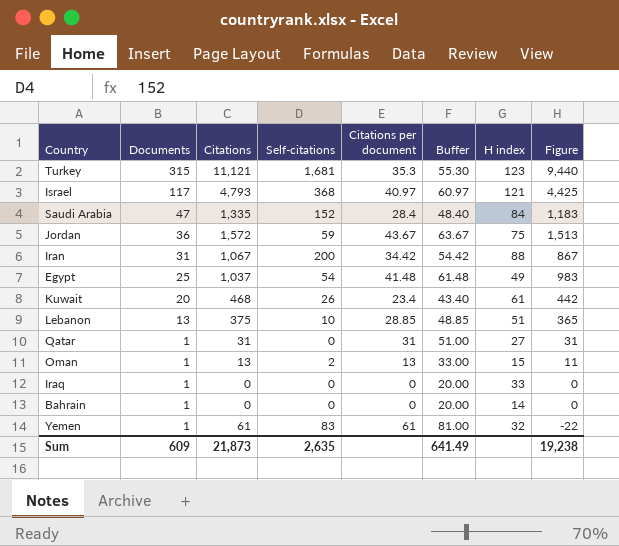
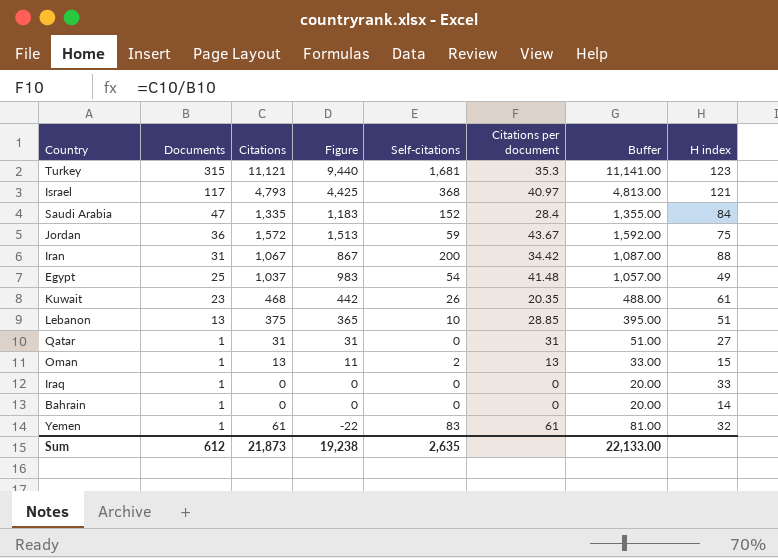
column Figure | position: 8 -> 4
column Buffer | formula: [Citations per document] + 20 -> [Citations] + 20
Kuwait | Documents: 20 -> 23
Kuwait | Citations per document: 23.4 -> 20.35
Sum | Documents: 609 -> 612
Sum | Buffer: 641.49 -> 22,133.00

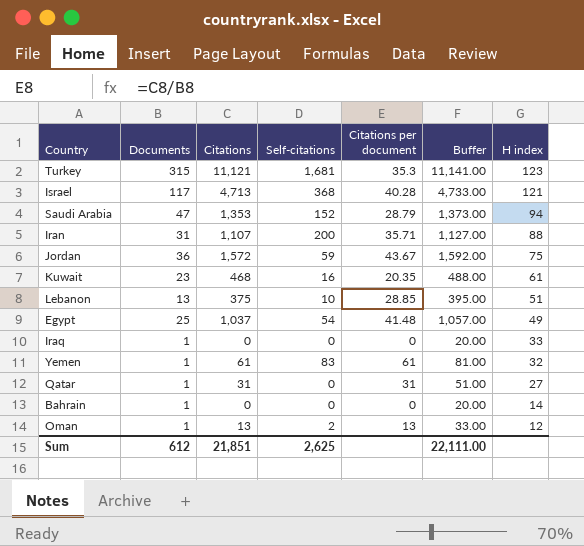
row order: Documents descending -> H index descending
column Figure | formula: [Citations] - [Self-citations] -> none
Israel | Citations: 4,793 -> 4,713
Israel | Citations per document: 40.97 -> 40.28
Israel | Buffer: 4,813.00 -> 4,733.00
Saudi Arabia | Citations: 1,335 -> 1,353
Saudi Arabia | Citations per document: 28.4 -> 28.79
Saudi Arabia | Buffer: 1,355.00 -> 1,373.00
Saudi Arabia | H index: 84 -> 94
Iran | Citations: 1,067 -> 1,107
Iran | Citations per document: 34.42 -> 35.71
Iran | Buffer: 1,087.00 -> 1,127.00
Kuwait | Self-citations: 26 -> 16
Oman | H index: 15 -> 12
Sum | Citations: 21,873 -> 21,851
Sum | Self-citations: 2,635 -> 2,625
Sum | Buffer: 22,133.00 -> 22,111.00

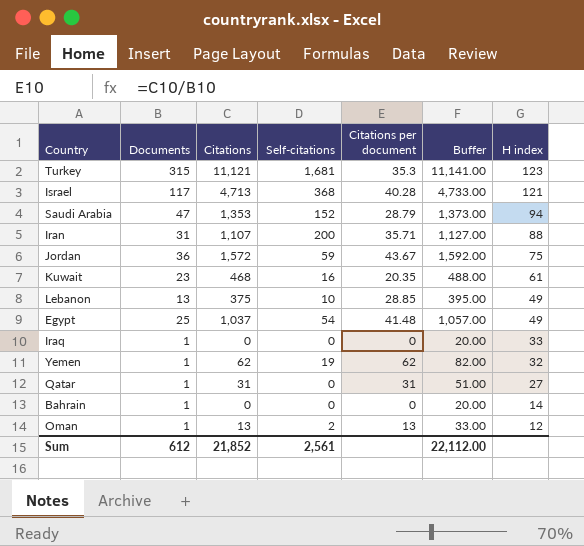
Lebanon | H index: 51 -> 49
Yemen | Citations: 61 -> 62
Yemen | Self-citations: 83 -> 19
Yemen | Citations per document: 61 -> 62
Yemen | Buffer: 81.00 -> 82.00
Sum | Citations: 21,851 -> 21,852
Sum | Self-citations: 2,625 -> 2,561
Sum | Buffer: 22,111.00 -> 22,112.00

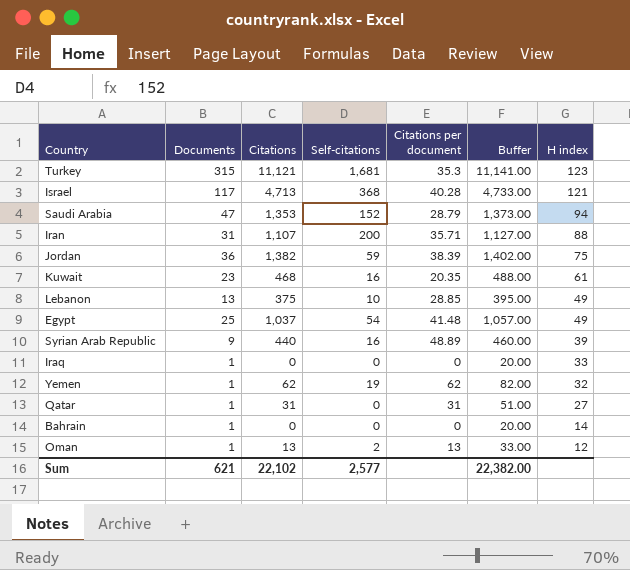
Jordan | Citations: 1,572 -> 1,382
Jordan | Citations per document: 43.67 -> 38.39
Jordan | Buffer: 1,592.00 -> 1,402.00
row Syrian Arab Republic: none -> 9 | 440 | 16 | 48.89 | 460.00 | 39
Sum | Documents: 612 -> 621
Sum | Citations: 21,852 -> 22,102
Sum | Self-citations: 2,561 -> 2,577
Sum | Buffer: 22,112.00 -> 22,382.00

